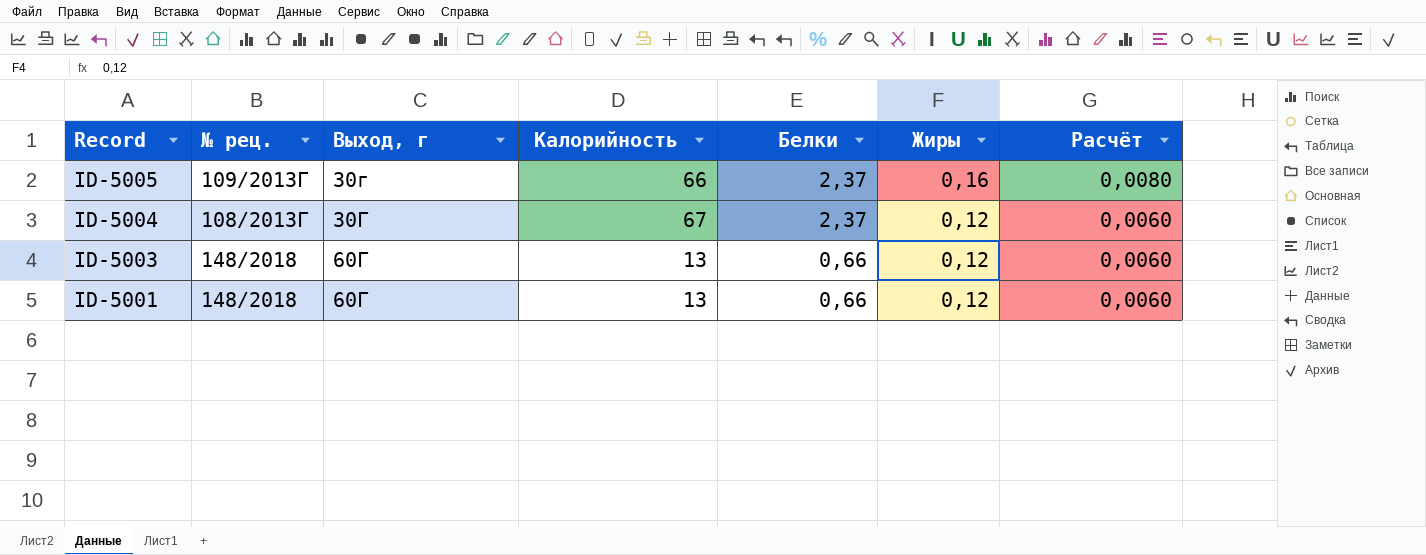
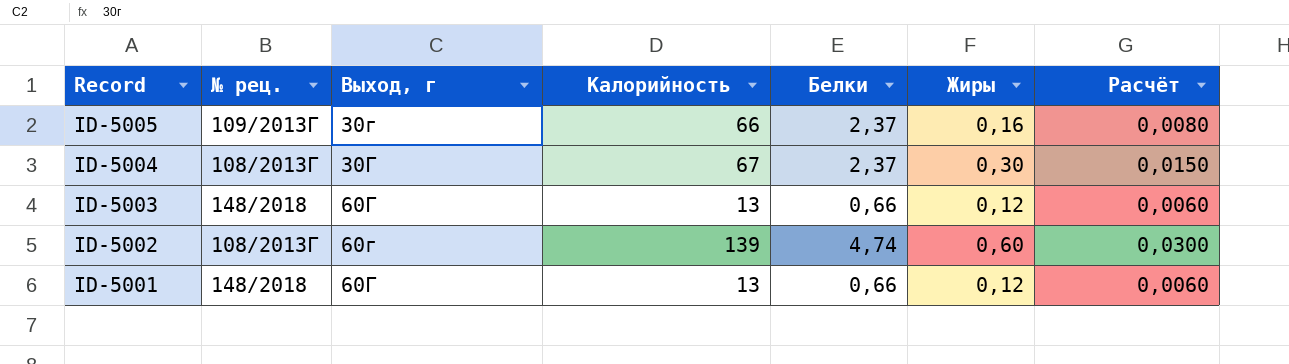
ID-5004 | Жиры: 0,12 -> 0,30
ID-5004 | Расчёт: 0,0060 -> 0,0150
row ID-5002: none -> 108/2013Г | 60г | 139 | 4,74 | 0,60 | 0,0300

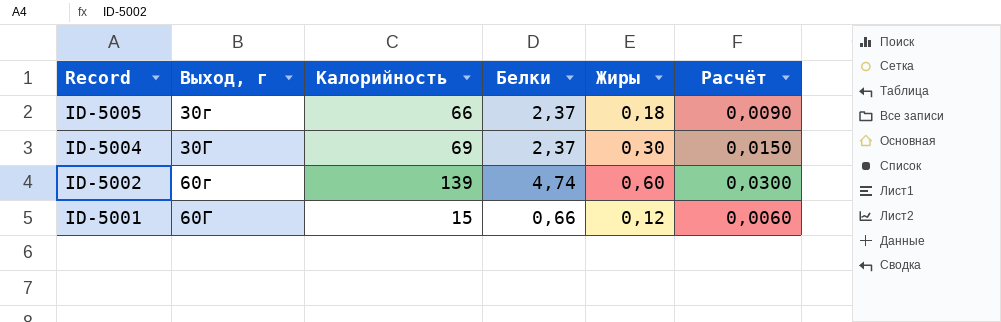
column № рец. | position: 2 -> none
row ID-5003: 148/2018 | 60Г | 13 | 0,66 | 0,12 | 0,0060 -> none
ID-5005 | Жиры: 0,16 -> 0,18
ID-5005 | Расчёт: 0,0080 -> 0,0090
ID-5004 | Калорийность: 67 -> 69
ID-5001 | Калорийность: 13 -> 15

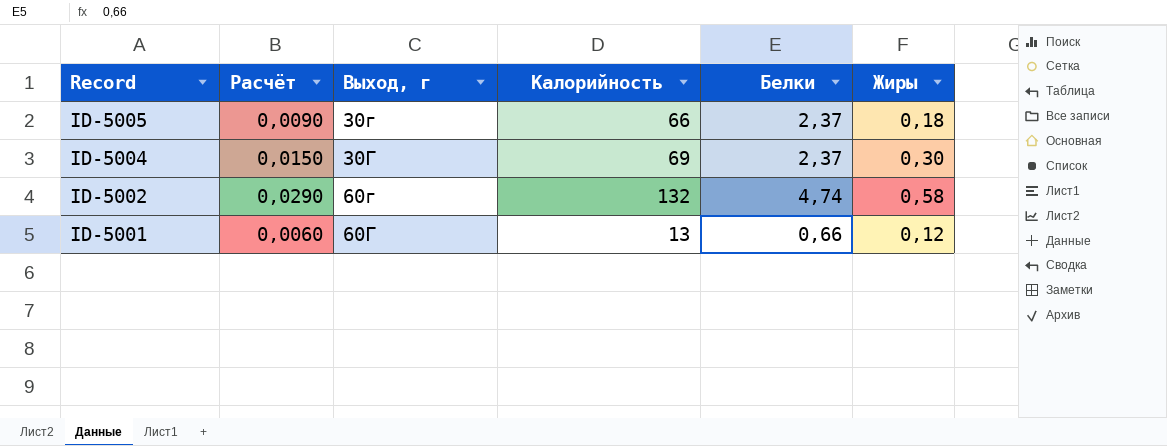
column Расчёт | position: 6 -> 2
ID-5002 | Расчёт: 0,0300 -> 0,0290
ID-5002 | Калорийность: 139 -> 132
ID-5002 | Жиры: 0,60 -> 0,58
ID-5001 | Калорийность: 15 -> 13

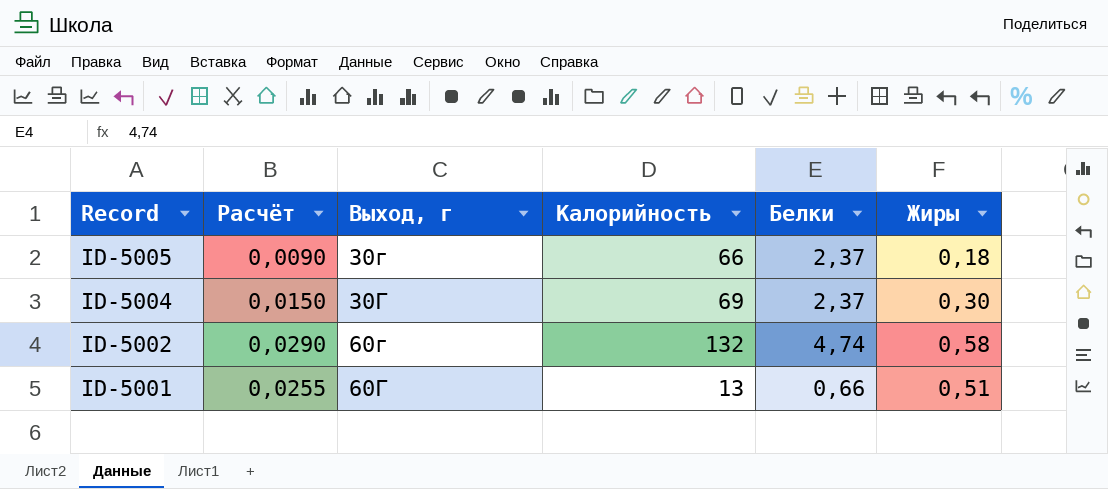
ID-5001 | Расчёт: 0,0060 -> 0,0255
ID-5001 | Жиры: 0,12 -> 0,51

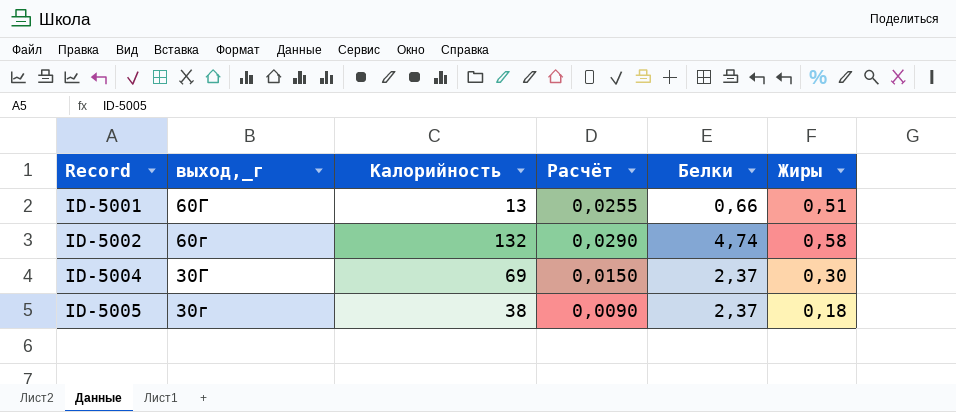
row order: Record descending -> Record ascending
column name: Выход, г -> выход,_г
column Расчёт | position: 2 -> 4
ID-5005 | Калорийность: 66 -> 38

